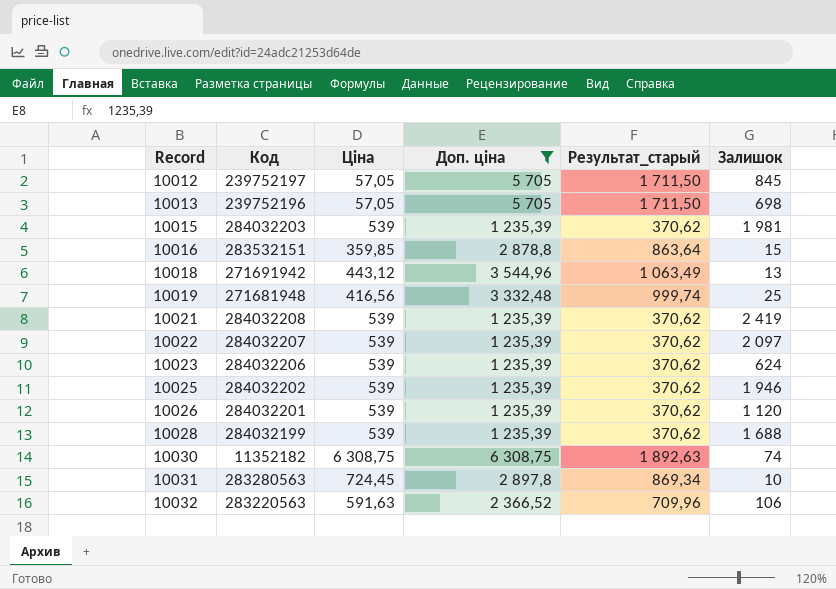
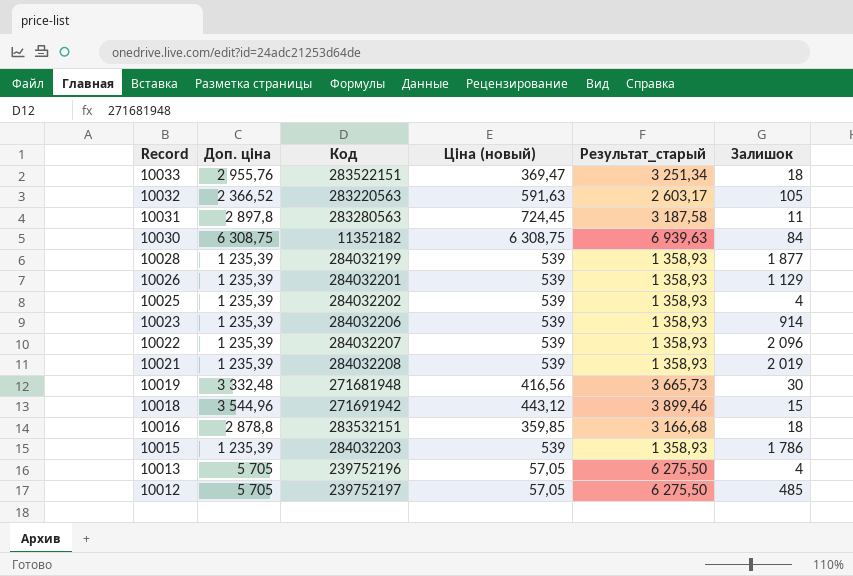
filter: Доп. ціна != 2 955,76 -> none
row order: Record ascending -> Record descending
column Доп. ціна | position: 4 -> 2
column name: Ціна -> Ціна (новый)
column Результат_старый | formula: [Доп. ціна] * 0,3 -> [Доп. ціна] * 1,1
10032 | Залишок: 106 -> 105
10031 | Залишок: 10 -> 11
10030 | Залишок: 74 -> 84
10028 | Залишок: 1 688 -> 1 877
10026 | Залишок: 1 120 -> 1 129
10025 | Залишок: 1 946 -> 4
10023 | Залишок: 624 -> 914
10022 | Залишок: 2 097 -> 2 096
10021 | Залишок: 2 419 -> 2 019
10019 | Залишок: 25 -> 30
10018 | Залишок: 13 -> 15
10016 | Залишок: 15 -> 18
10015 | Залишок: 1 981 -> 1 786
10013 | Залишок: 698 -> 4
10012 | Залишок: 845 -> 485

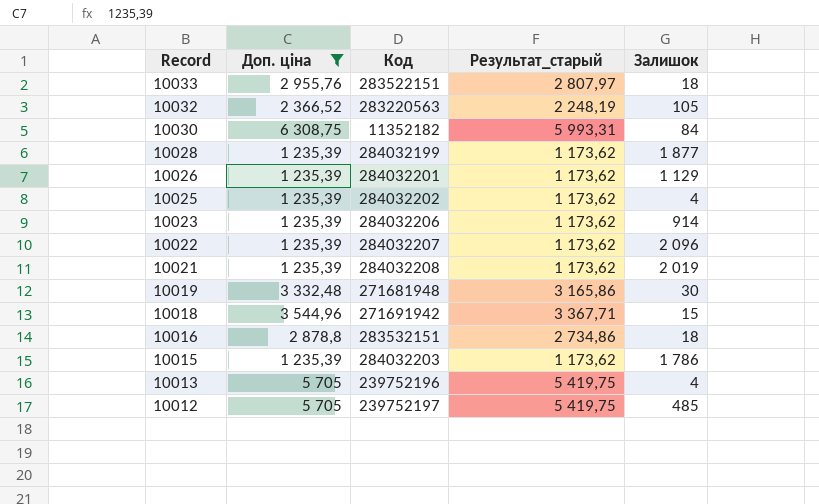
filter: none -> Доп. ціна != 2 897,8
column Ціна (новый) | position: 4 -> none
column Результат_старый | formula: [Доп. ціна] * 1,1 -> [Доп. ціна] * 0,95

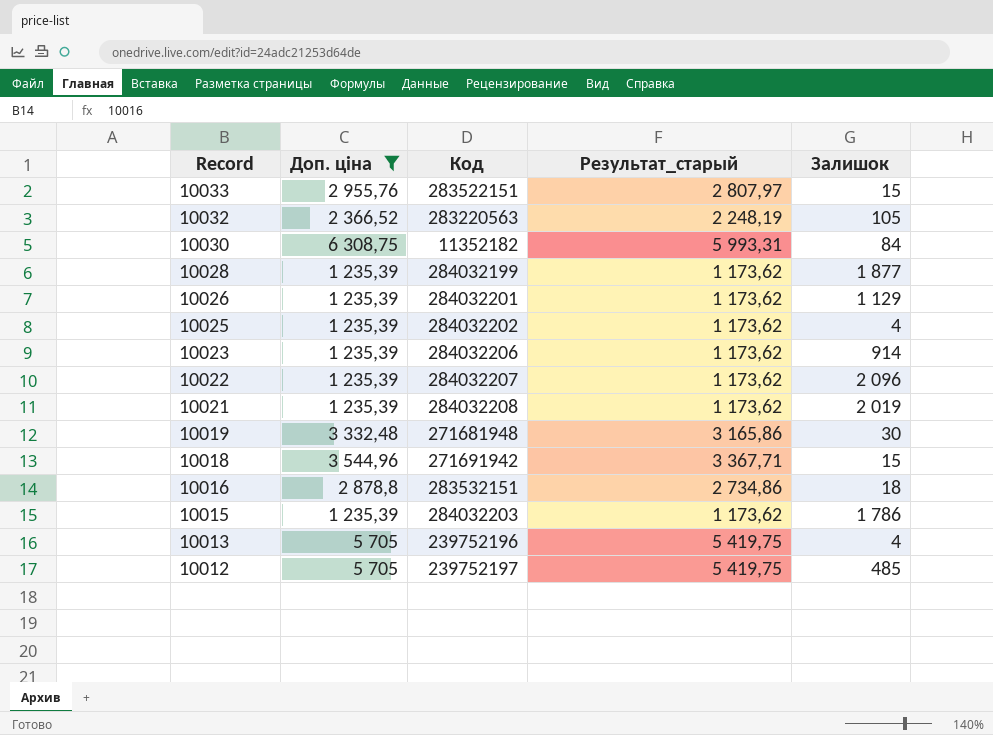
10033 | Залишок: 18 -> 15

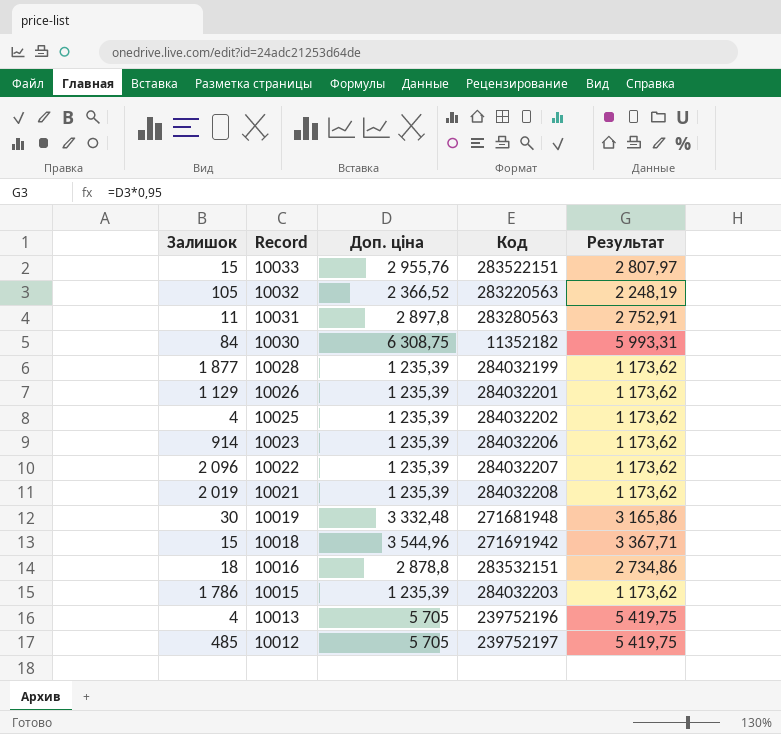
filter: Доп. ціна != 2 897,8 -> none
column Залишок | position: 5 -> 1
column name: Результат_старый -> Результат

